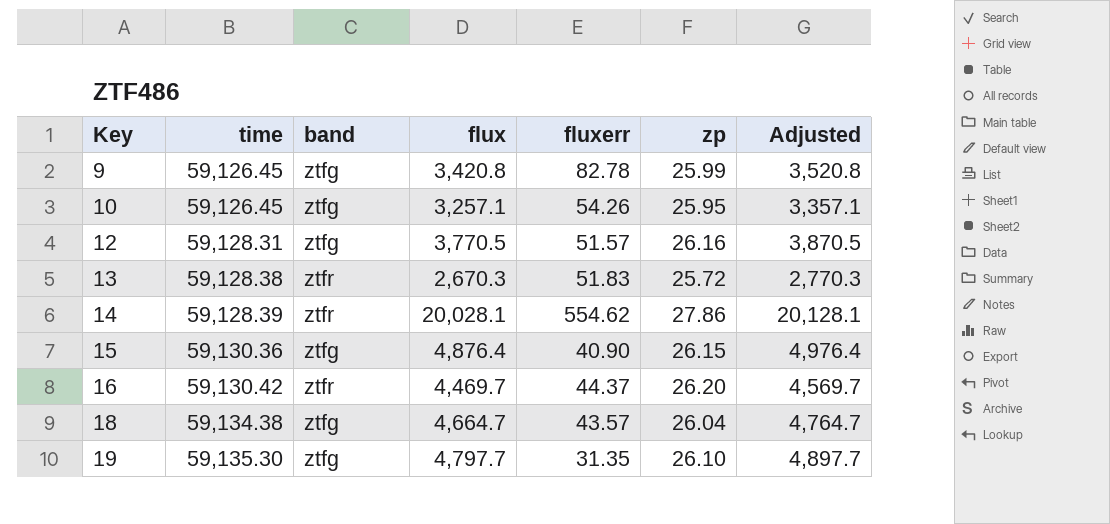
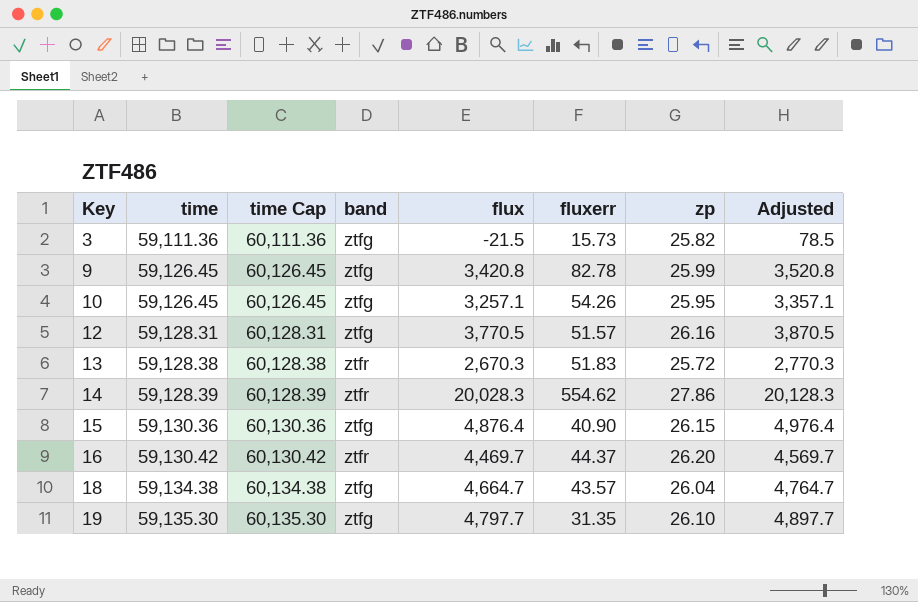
column time Cap | formula: none -> [time] + 1000
row 3: none -> 59,111.36 | 60,111.36 | ztfg | -21.5 | 15.73 | 25.82 | 78.5
14 | flux: 20,028.1 -> 20,028.3
14 | Adjusted: 20,128.1 -> 20,128.3

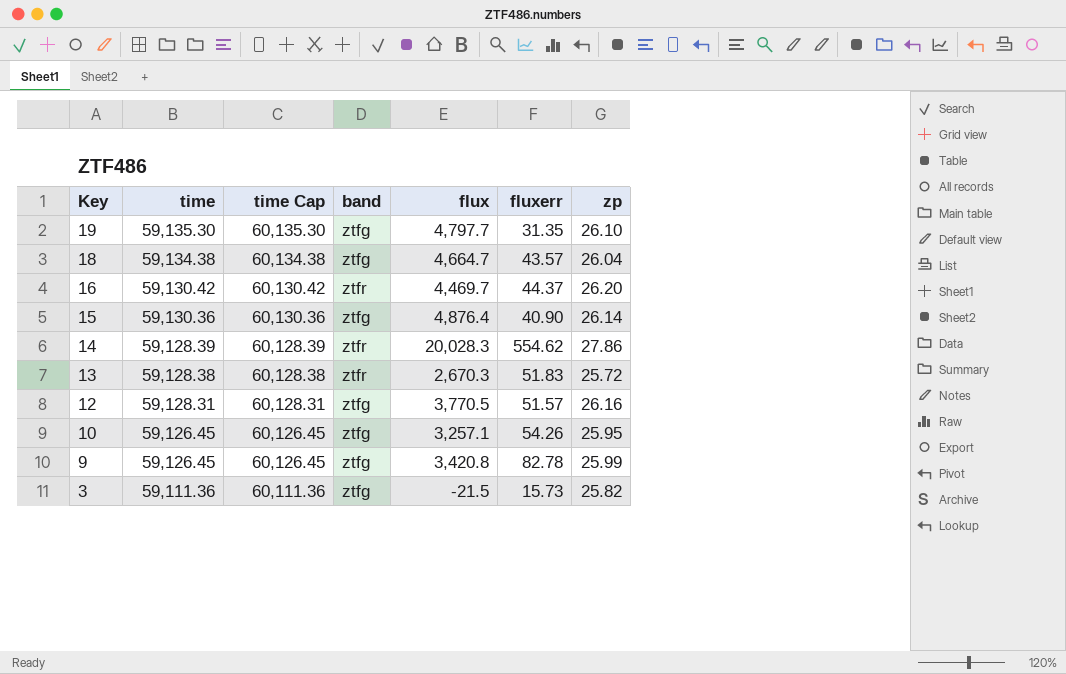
row order: Key ascending -> Key descending
column Adjusted | formula: [flux] + 100 -> none
15 | zp: 26.15 -> 26.14

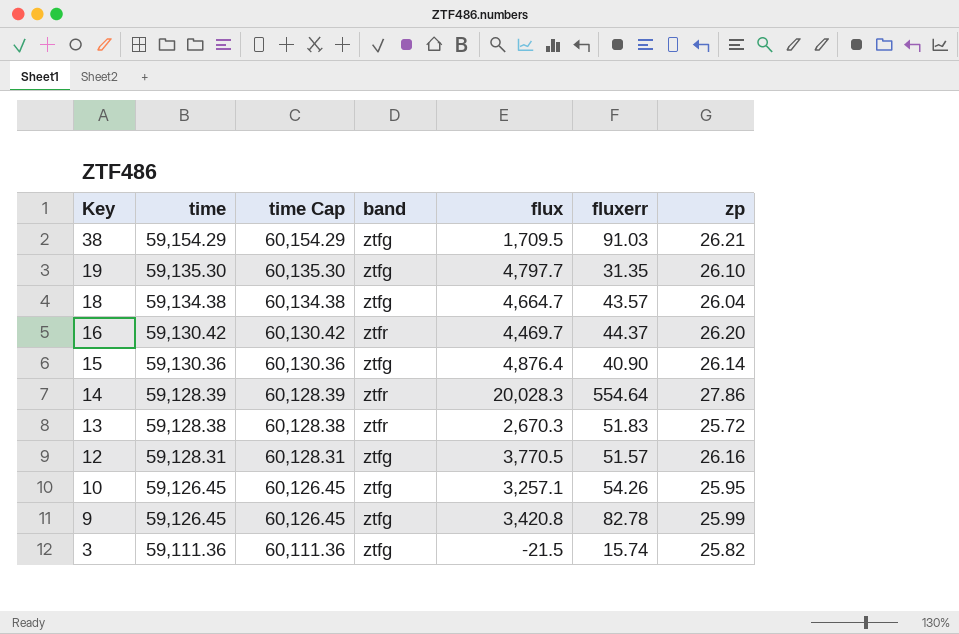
row 38: none -> 59,154.29 | 60,154.29 | ztfg | 1,709.5 | 91.03 | 26.21
14 | fluxerr: 554.62 -> 554.64
3 | fluxerr: 15.73 -> 15.74

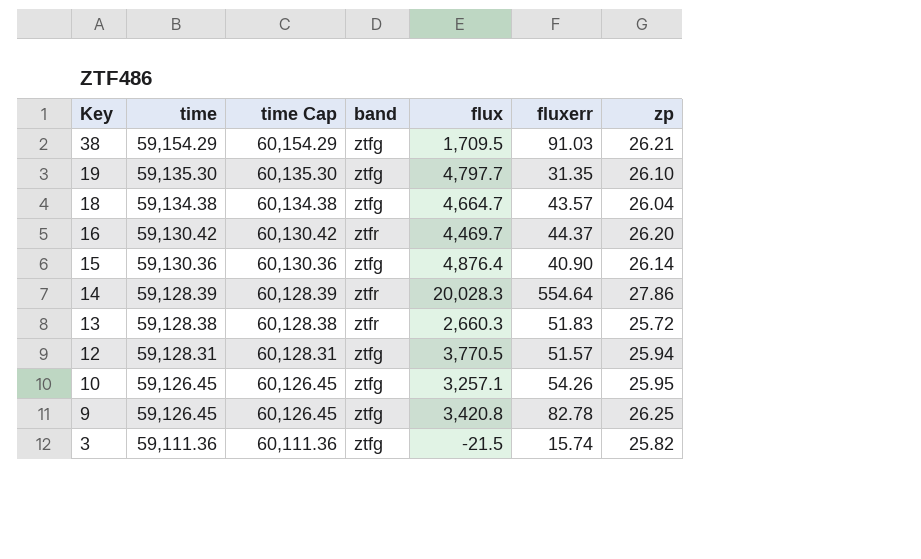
13 | flux: 2,670.3 -> 2,660.3
12 | zp: 26.16 -> 25.94
9 | zp: 25.99 -> 26.25

